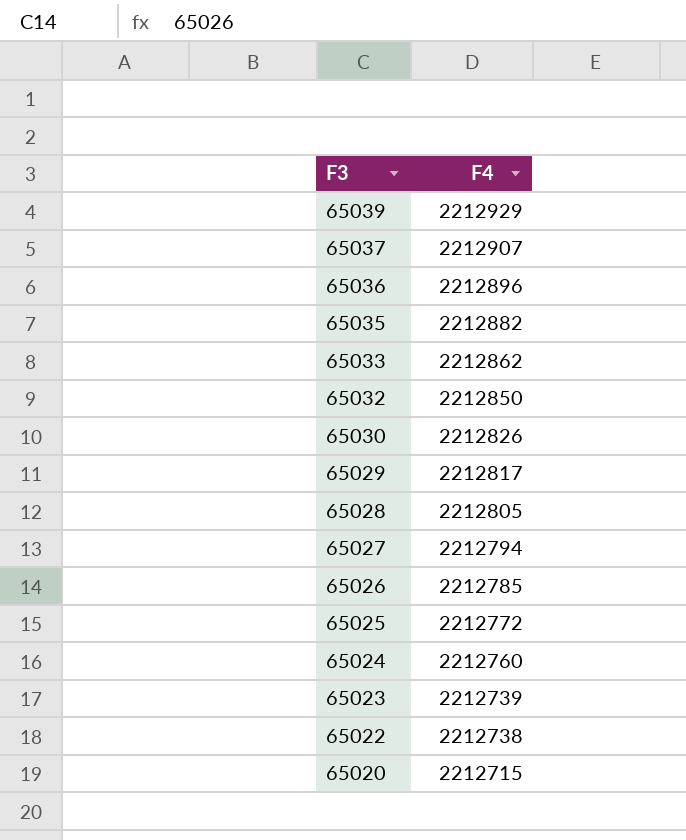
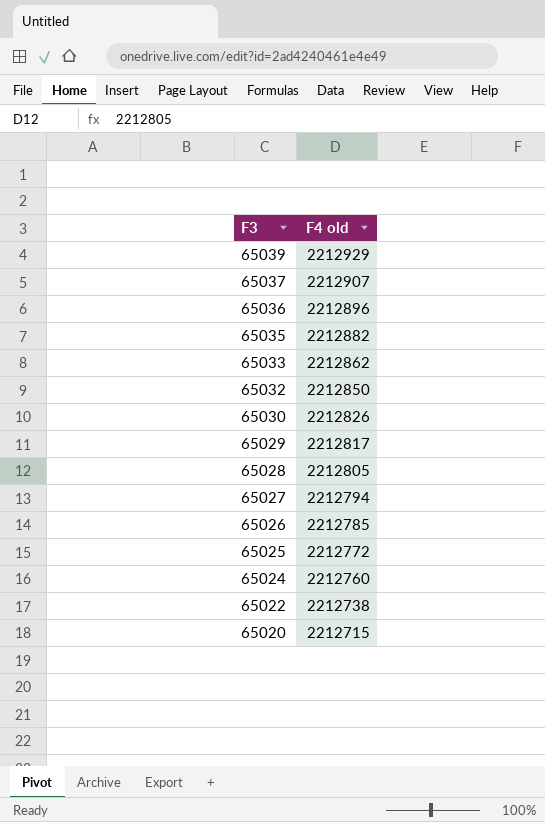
column name: F4 -> F4 old
row 65023: 2212739 -> none

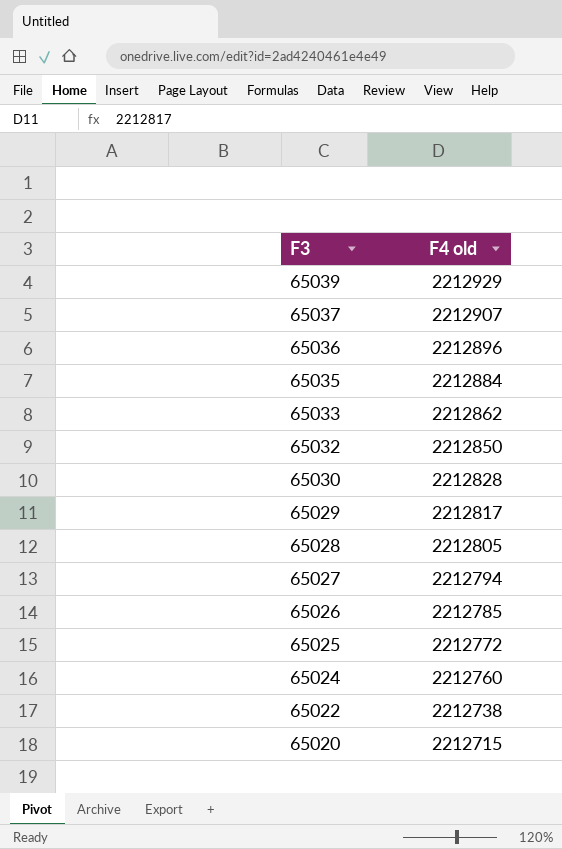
65035 | F4 old: 2212882 -> 2212884
65030 | F4 old: 2212826 -> 2212828

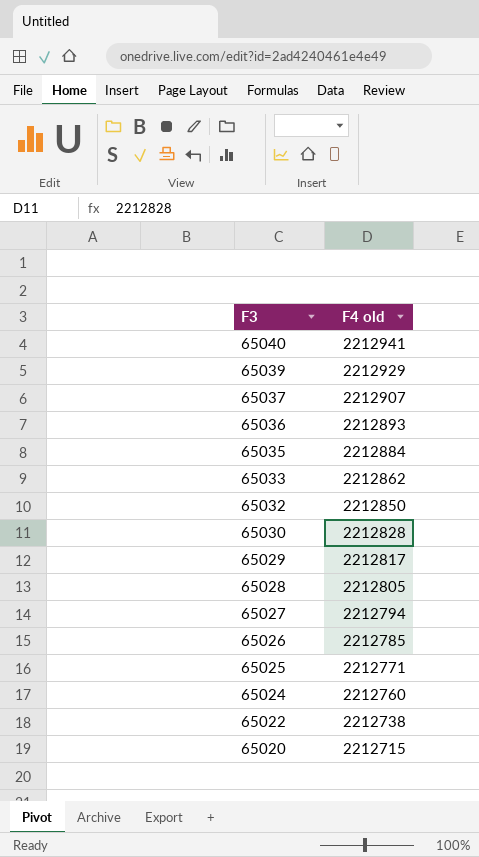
row 65040: none -> 2212941
65036 | F4 old: 2212896 -> 2212893
65025 | F4 old: 2212772 -> 2212771

